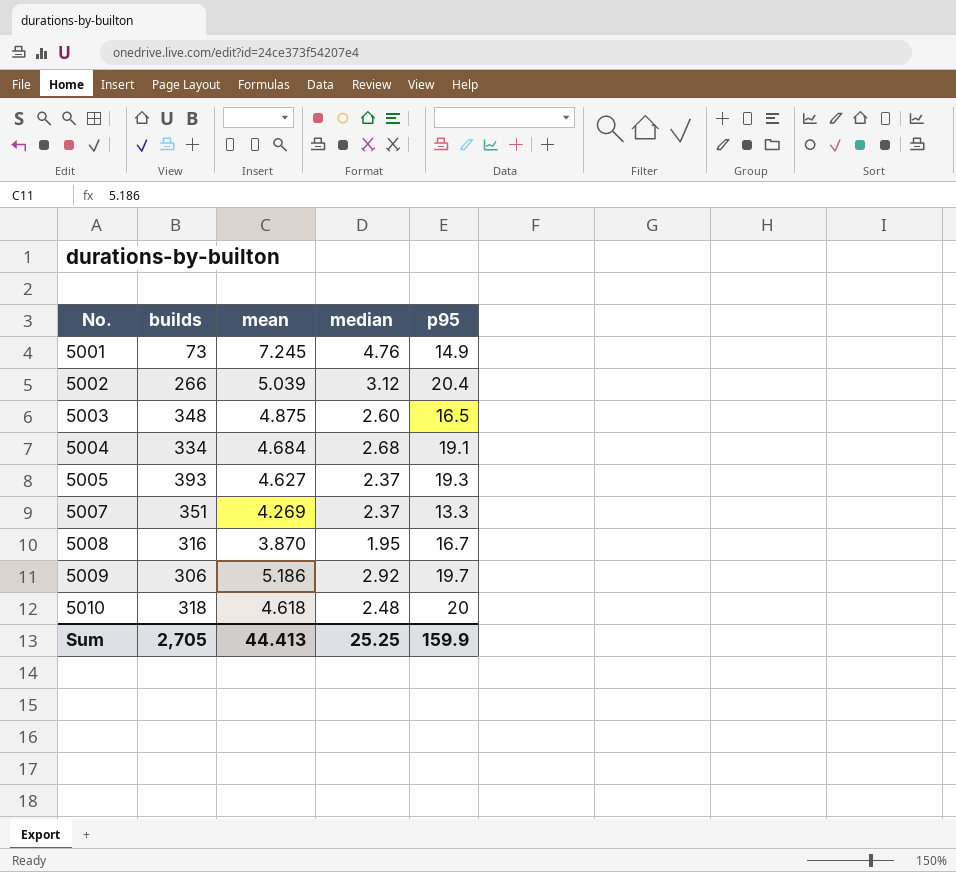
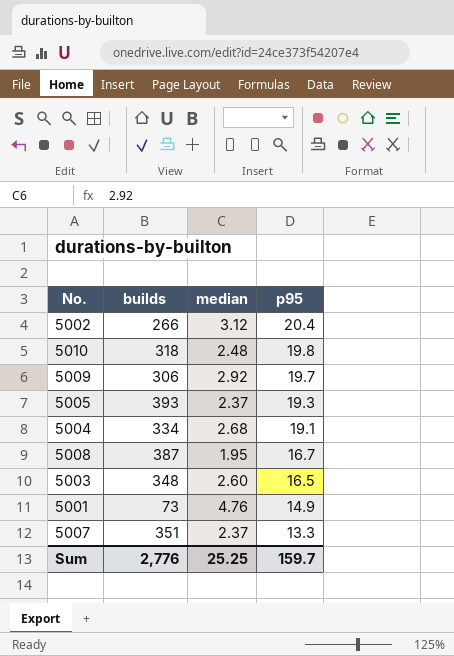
row order: No. ascending -> p95 descending
column mean | position: 3 -> none
5010 | p95: 20 -> 19.8
5008 | builds: 316 -> 387
Sum | builds: 2,705 -> 2,776
Sum | p95: 159.9 -> 159.7

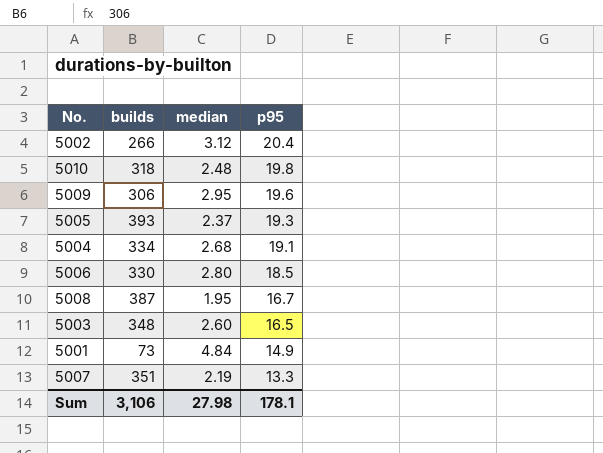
5009 | median: 2.92 -> 2.95
5009 | p95: 19.7 -> 19.6
row 5006: none -> 330 | 2.80 | 18.5
5001 | median: 4.76 -> 4.84
5007 | median: 2.37 -> 2.19
Sum | builds: 2,776 -> 3,106
Sum | median: 25.25 -> 27.98
Sum | p95: 159.7 -> 178.1

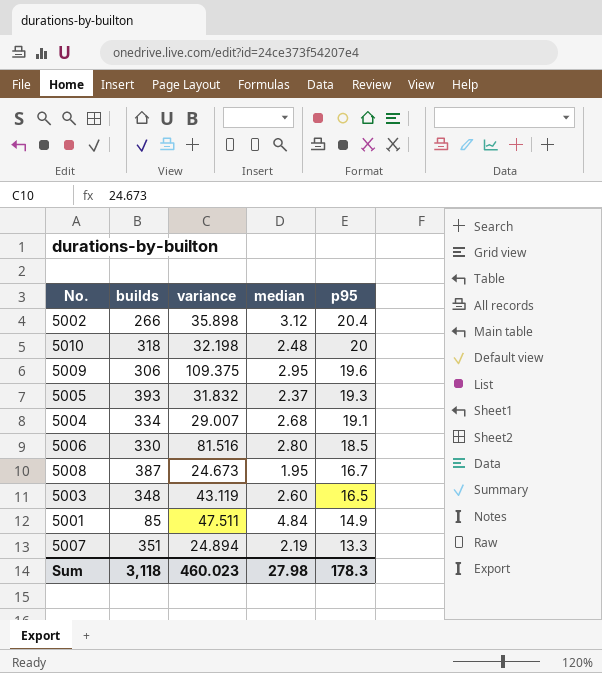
column variance | position: none -> 3
5010 | p95: 19.8 -> 20
5001 | builds: 73 -> 85
Sum | builds: 3,106 -> 3,118
Sum | p95: 178.1 -> 178.3

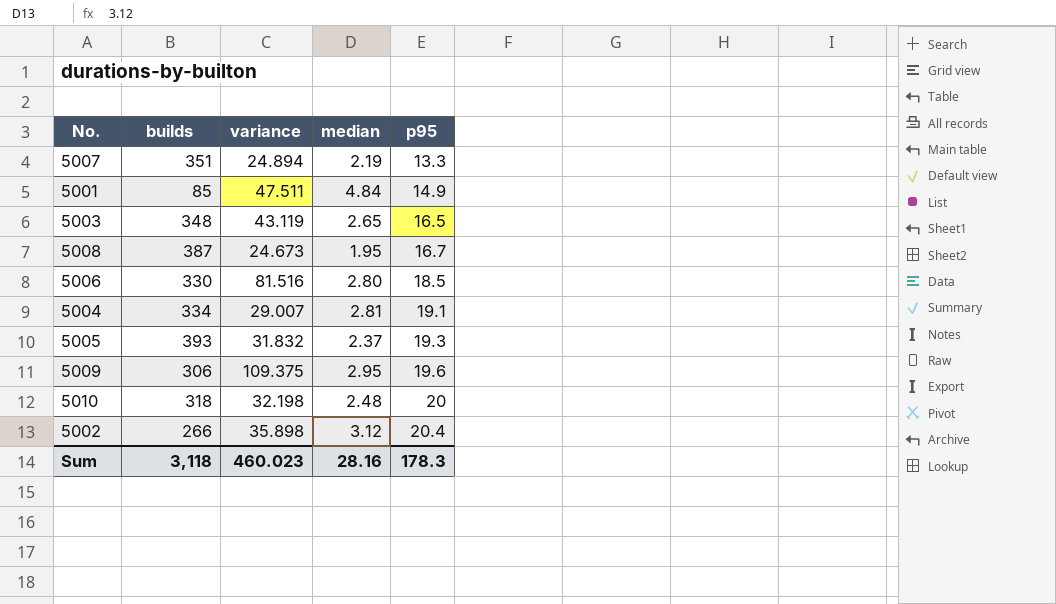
row order: p95 descending -> p95 ascending
5003 | median: 2.60 -> 2.65
5004 | median: 2.68 -> 2.81
Sum | median: 27.98 -> 28.16

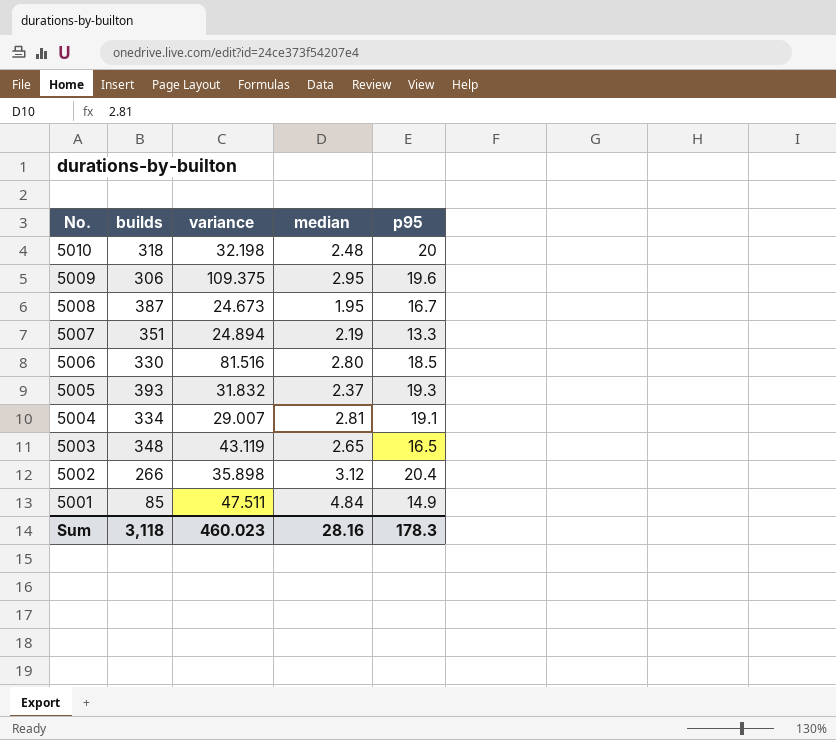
row order: p95 ascending -> No. descending

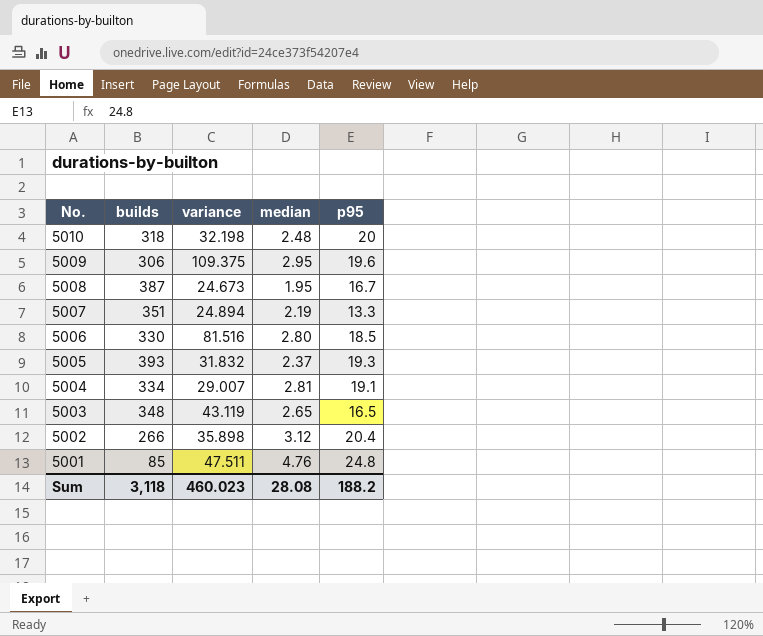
5001 | median: 4.84 -> 4.76
5001 | p95: 14.9 -> 24.8
Sum | median: 28.16 -> 28.08
Sum | p95: 178.3 -> 188.2

